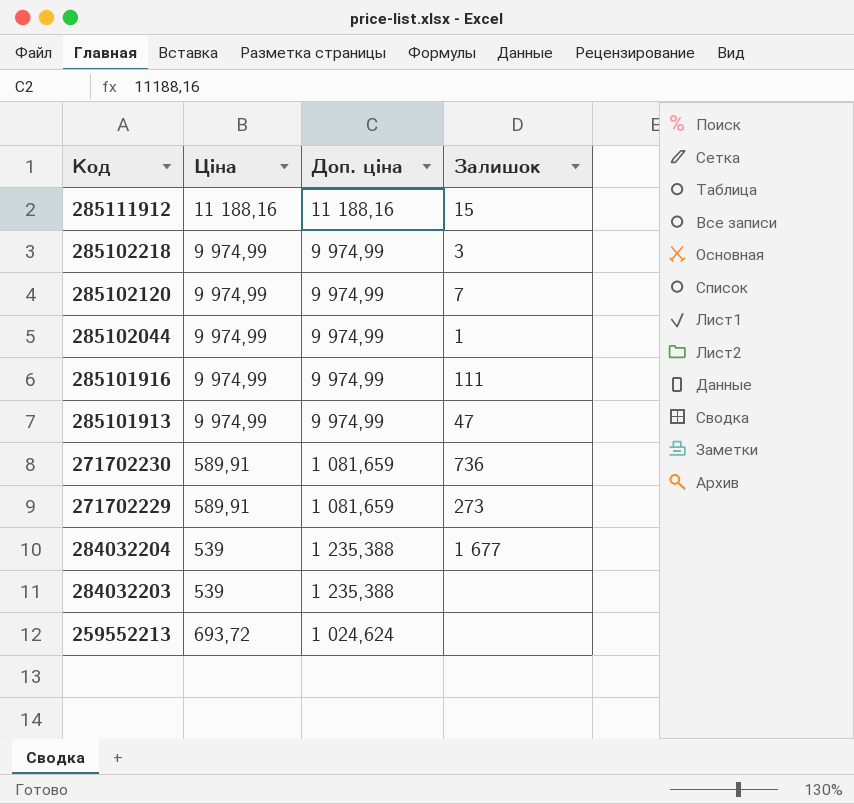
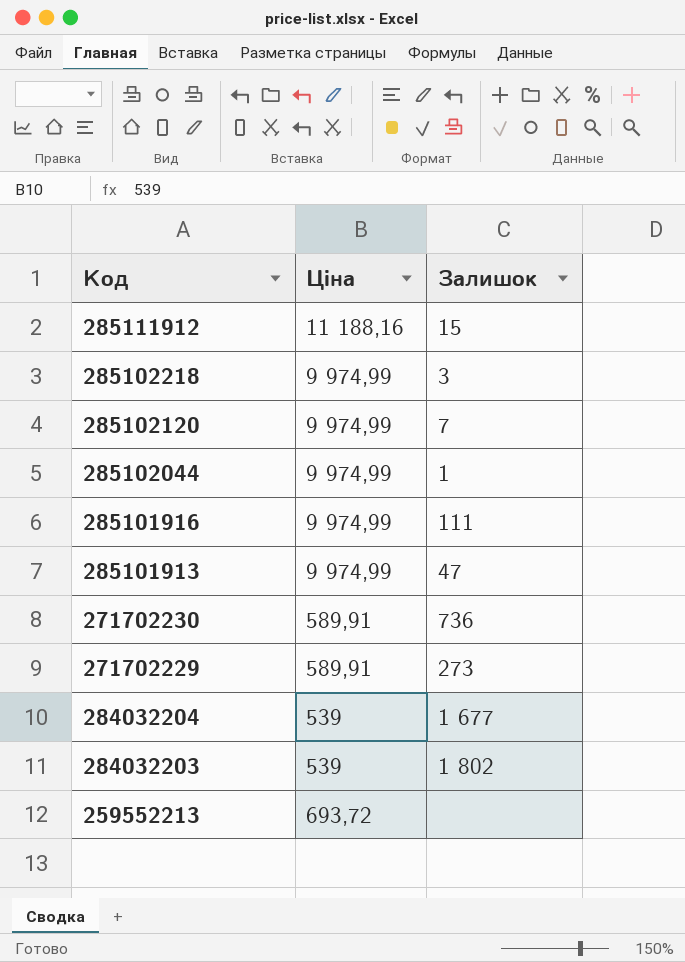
column Доп. ціна | position: 3 -> none
284032203 | Залишок: none -> 1 802

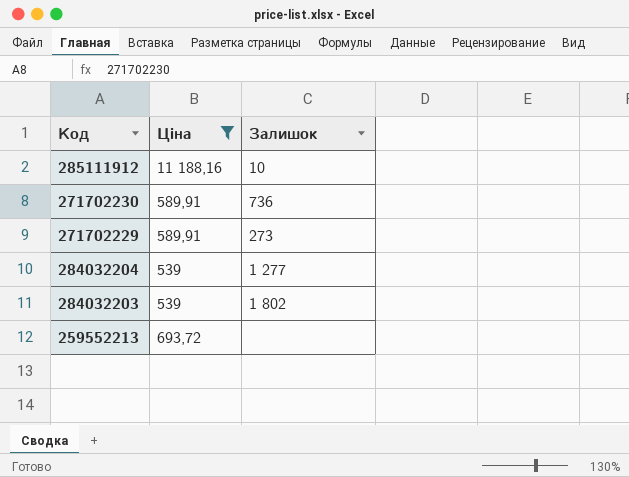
filter: none -> Ціна != 9 974,99
285111912 | Залишок: 15 -> 10
284032204 | Залишок: 1 677 -> 1 277

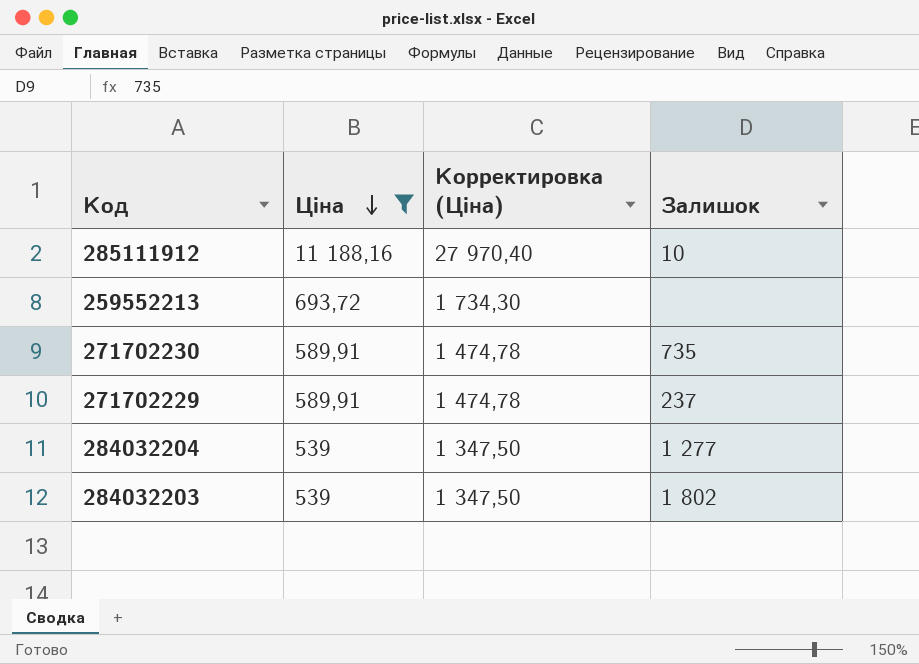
row order: none -> Ціна descending
column Корректировка (Ціна) | formula: none -> [Ціна] * 2,5
271702230 | Залишок: 736 -> 735
271702229 | Залишок: 273 -> 237

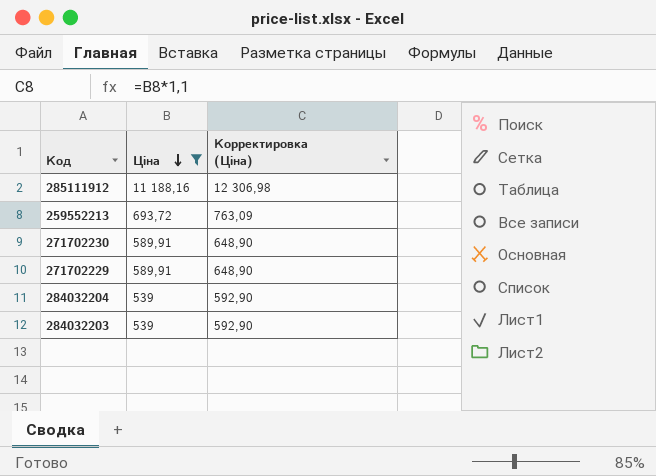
column Залишок | position: 4 -> none
column Корректировка (Ціна) | formula: [Ціна] * 2,5 -> [Ціна] * 1,1

